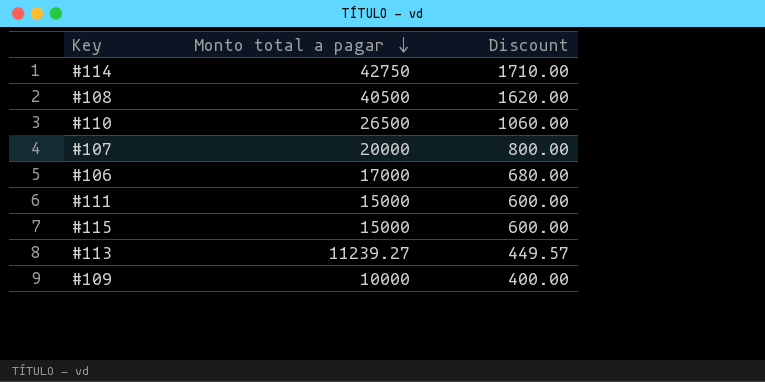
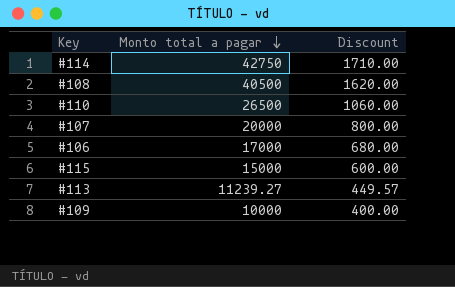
row #111: 15000 | 600.00 -> none

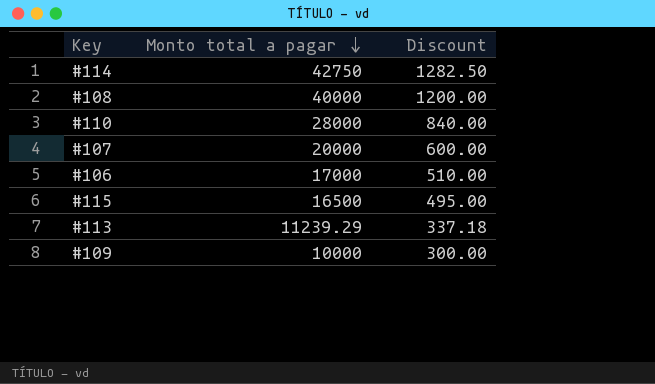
column Discount | formula: [Monto total a pagar] * 0.04 -> [Monto total a pagar] * 0.03
#108 | Monto total a pagar: 40500 -> 40000
#110 | Monto total a pagar: 26500 -> 28000
#115 | Monto total a pagar: 15000 -> 16500
#113 | Monto total a pagar: 11239.27 -> 11239.29

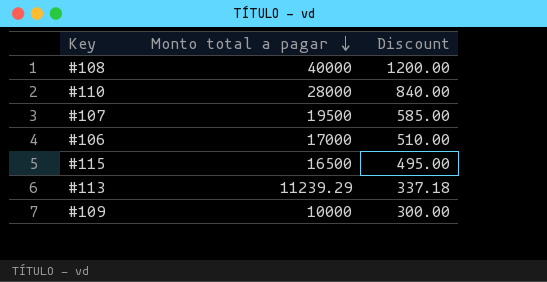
row #114: 42750 | 1282.50 -> none
#107 | Monto total a pagar: 20000 -> 19500
#107 | Discount: 600.00 -> 585.00

